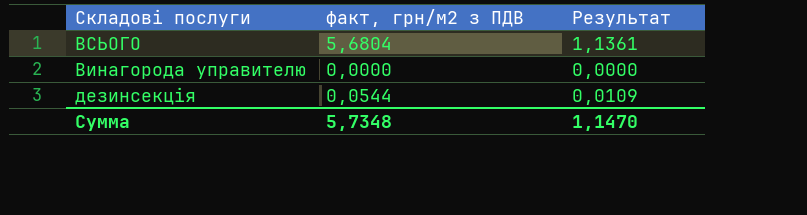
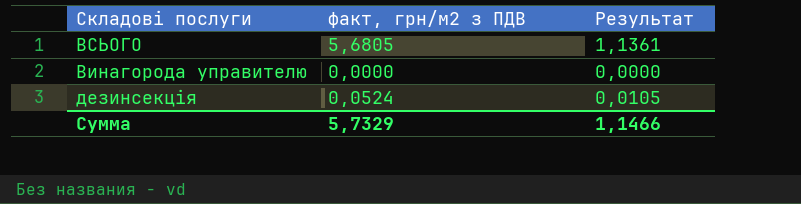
ВСЬОГО | факт, грн/м2 з ПДВ: 5,6804 -> 5,6805
дезинсекція | факт, грн/м2 з ПДВ: 0,0544 -> 0,0524
дезинсекція | Результат: 0,0109 -> 0,0105
Сумма | факт, грн/м2 з ПДВ: 5,7348 -> 5,7329
Сумма | Результат: 1,1470 -> 1,1466

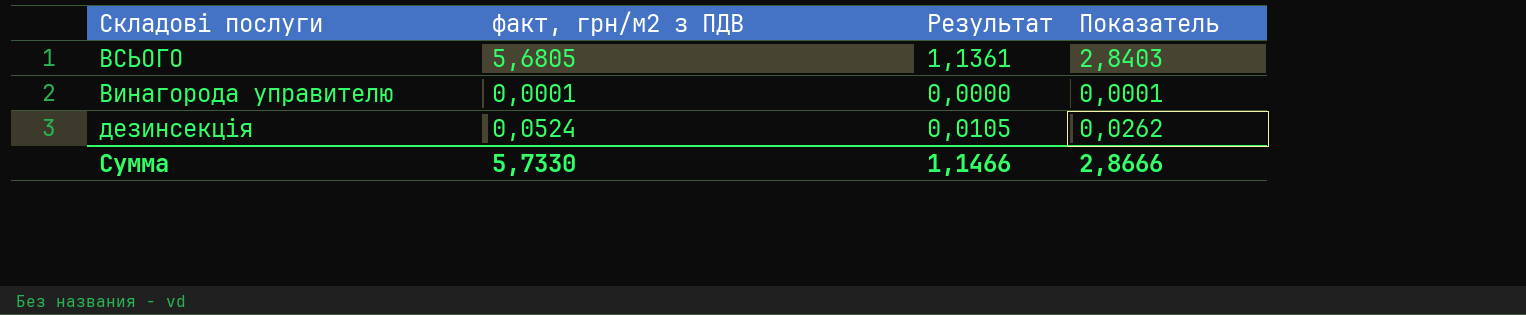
column Показатель | formula: none -> [факт, грн/м2 з ПДВ] * 0,5
Винагорода управителю | факт, грн/м2 з ПДВ: 0,0000 -> 0,0001
Сумма | факт, грн/м2 з ПДВ: 5,7329 -> 5,7330

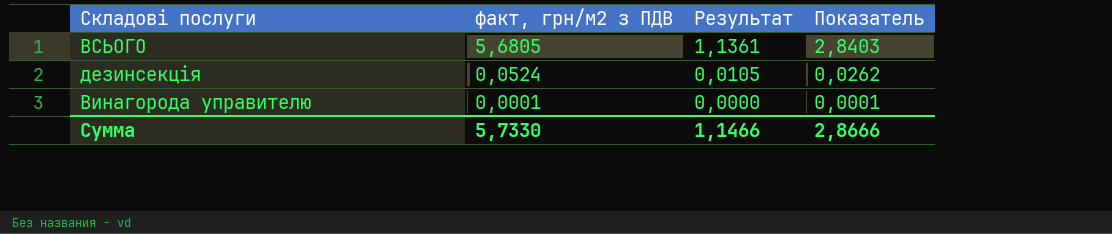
row order: none -> факт, грн/м2 з ПДВ descending

